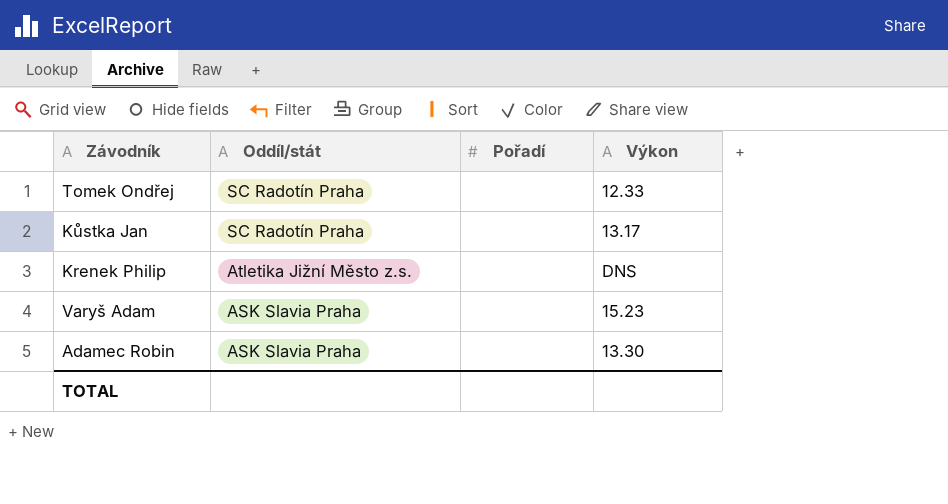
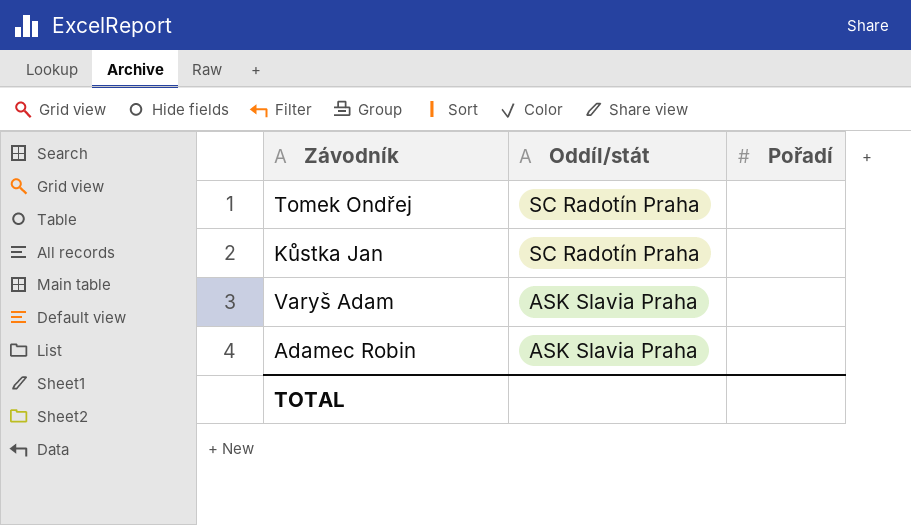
column Výkon | position: 4 -> none
row Krenek Philip: Atletika Jižní Město z.s. | none | DNS -> none

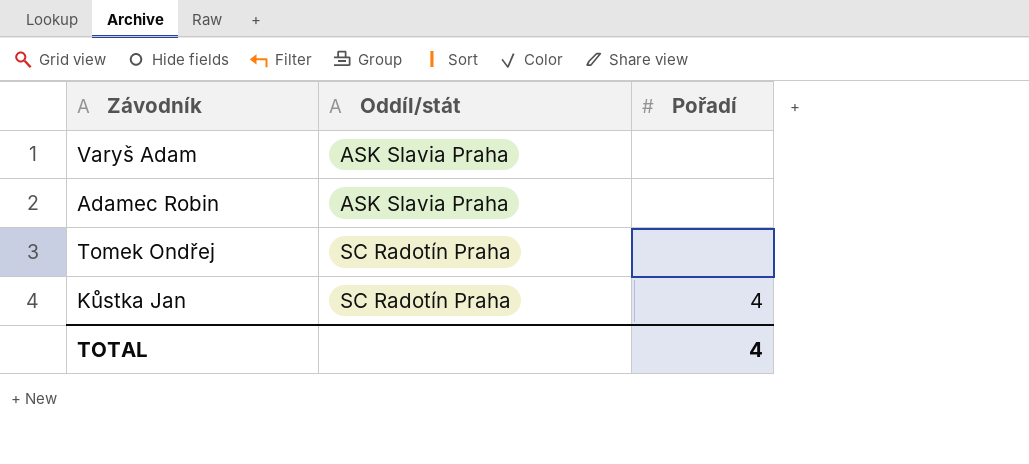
row order: Oddíl/stát descending -> Oddíl/stát ascending
Kůstka Jan | Pořadí: none -> 4
TOTAL | Pořadí: none -> 4

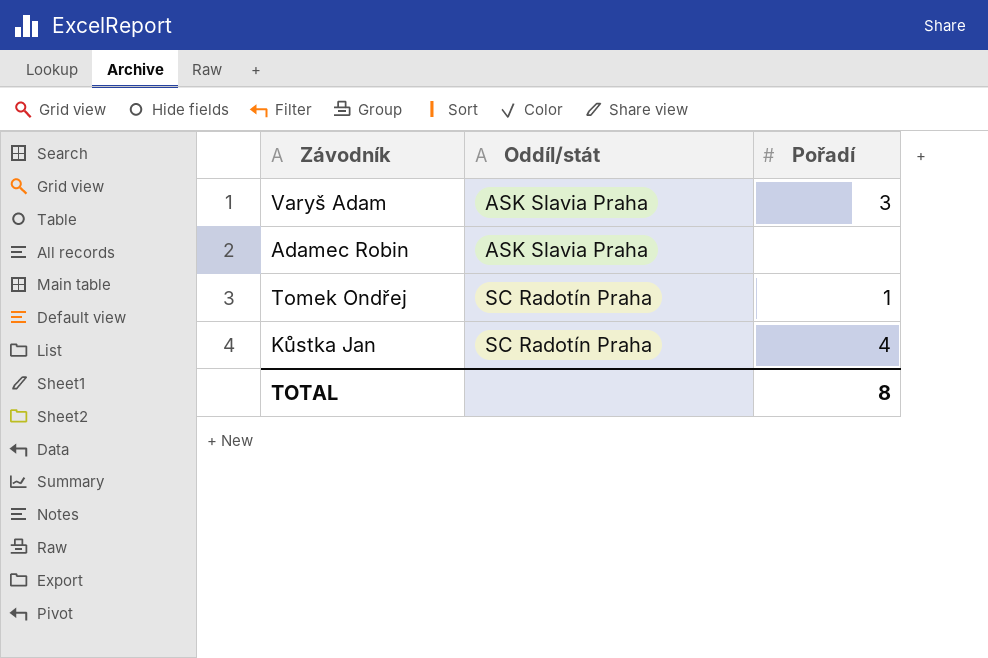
Varyš Adam | Pořadí: none -> 3
Tomek Ondřej | Pořadí: none -> 1
TOTAL | Pořadí: 4 -> 8

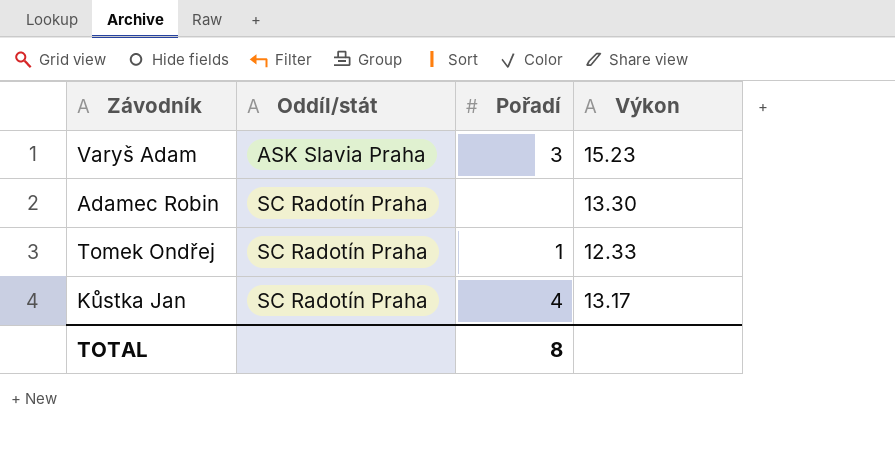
column Výkon | position: none -> 4
Adamec Robin | Oddíl/stát: ASK Slavia Praha -> SC Radotín Praha

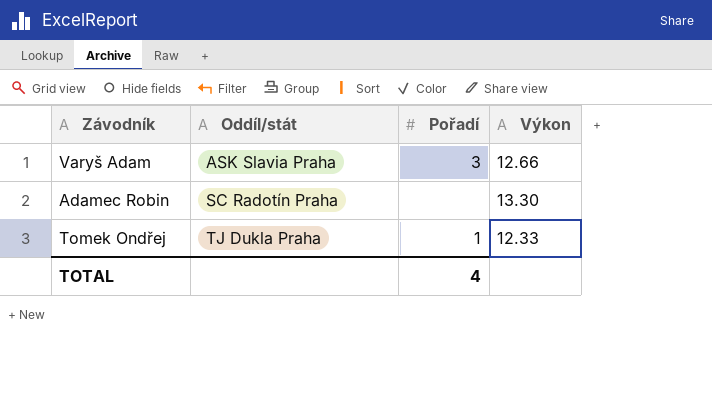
row Kůstka Jan: SC Radotín Praha | 4 | 13.17 -> none
Varyš Adam | Výkon: 15.23 -> 12.66
Tomek Ondřej | Oddíl/stát: SC Radotín Praha -> TJ Dukla Praha
TOTAL | Pořadí: 8 -> 4

